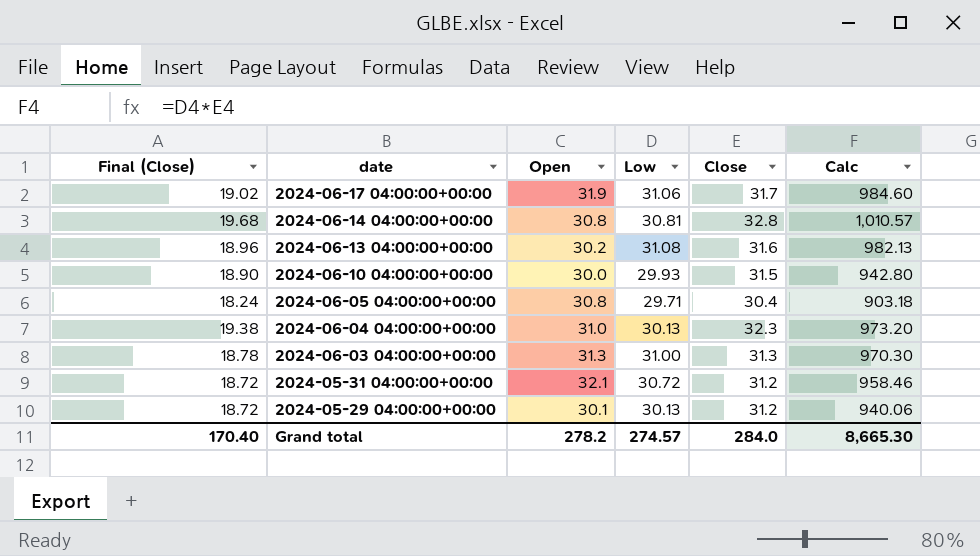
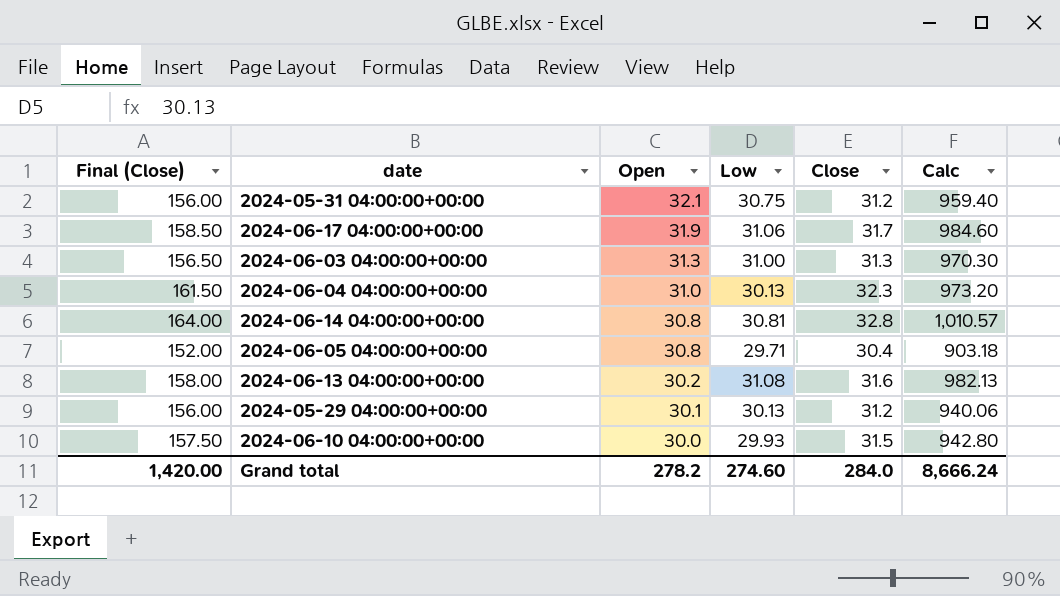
row order: date descending -> Open descending
column Final (Close) | formula: [Close] * 0.6 -> [Close] * 5
2024-05-31 04:00:00+00:00 | Low: 30.72 -> 30.75
2024-05-31 04:00:00+00:00 | Calc: 958.46 -> 959.40
Grand total | Final (Close): 170.40 -> 1,420.00
Grand total | Low: 274.57 -> 274.60
Grand total | Calc: 8,665.30 -> 8,666.24

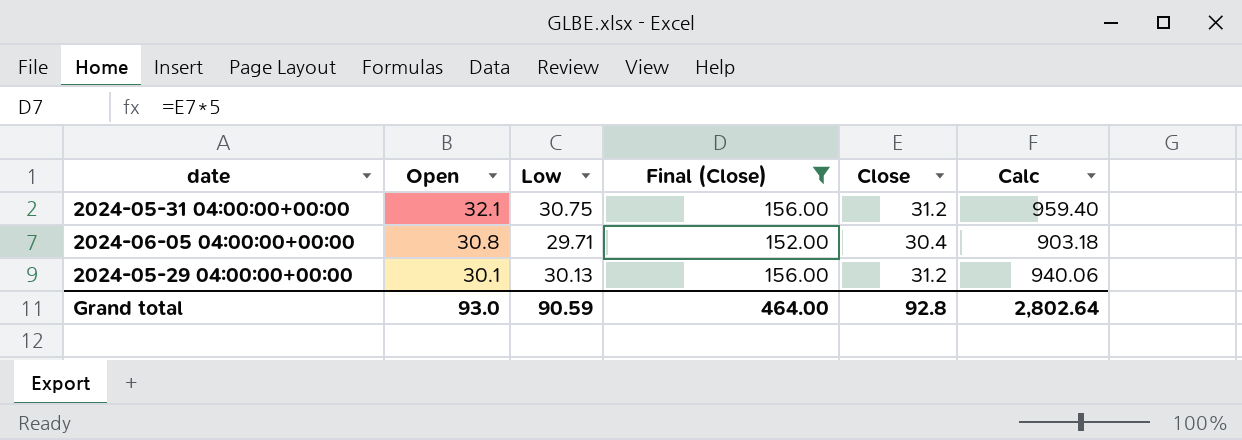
filter: none -> Final (Close) <= 156.00
column Final (Close) | position: 1 -> 4
Grand total | Open: 278.2 -> 93.0
Grand total | Low: 274.60 -> 90.59
Grand total | Final (Close): 1,420.00 -> 464.00
Grand total | Close: 284.0 -> 92.8
Grand total | Calc: 8,666.24 -> 2,802.64

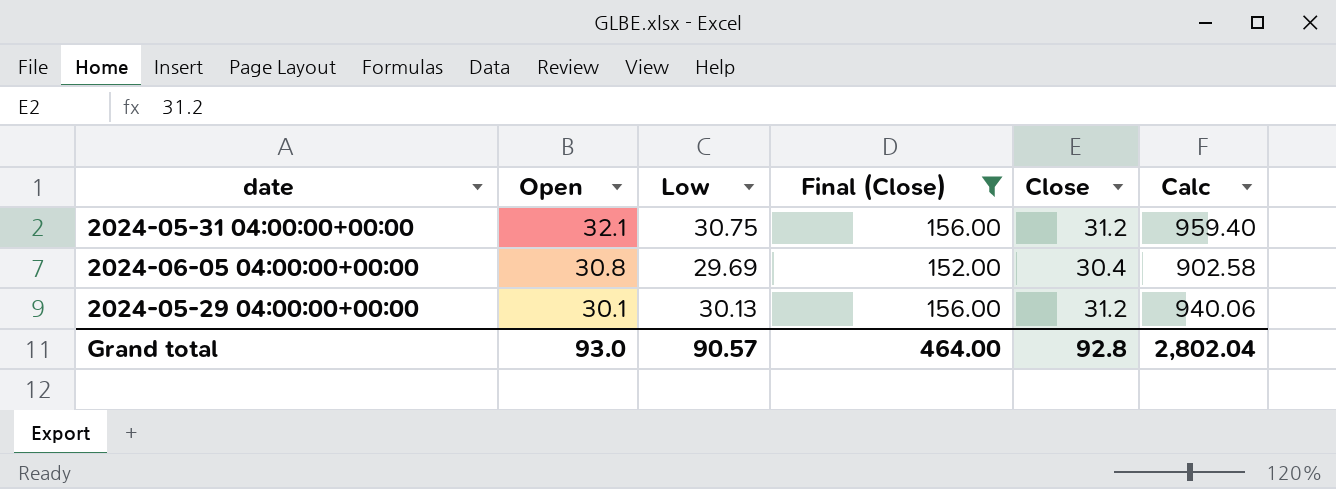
2024-06-05 04:00:00+00:00 | Low: 29.71 -> 29.69
2024-06-05 04:00:00+00:00 | Calc: 903.18 -> 902.58
Grand total | Low: 90.59 -> 90.57
Grand total | Calc: 2,802.64 -> 2,802.04

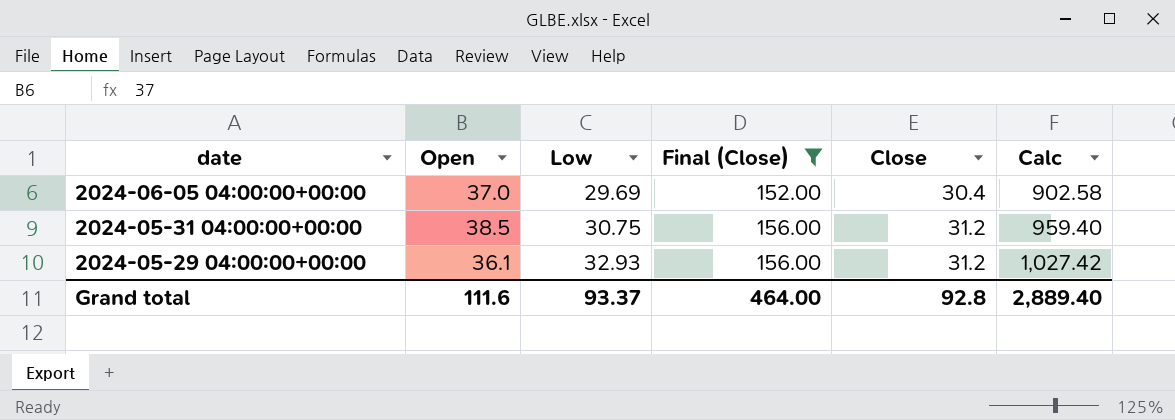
row order: Open descending -> date descending
2024-06-05 04:00:00+00:00 | Open: 30.8 -> 37.0
2024-05-31 04:00:00+00:00 | Open: 32.1 -> 38.5
2024-05-29 04:00:00+00:00 | Open: 30.1 -> 36.1
2024-05-29 04:00:00+00:00 | Low: 30.13 -> 32.93
2024-05-29 04:00:00+00:00 | Calc: 940.06 -> 1,027.42
Grand total | Open: 93.0 -> 111.6
Grand total | Low: 90.57 -> 93.37
Grand total | Calc: 2,802.04 -> 2,889.40

